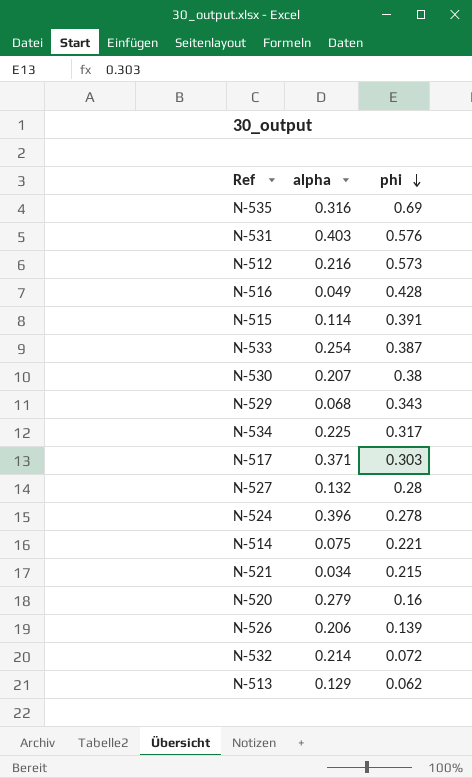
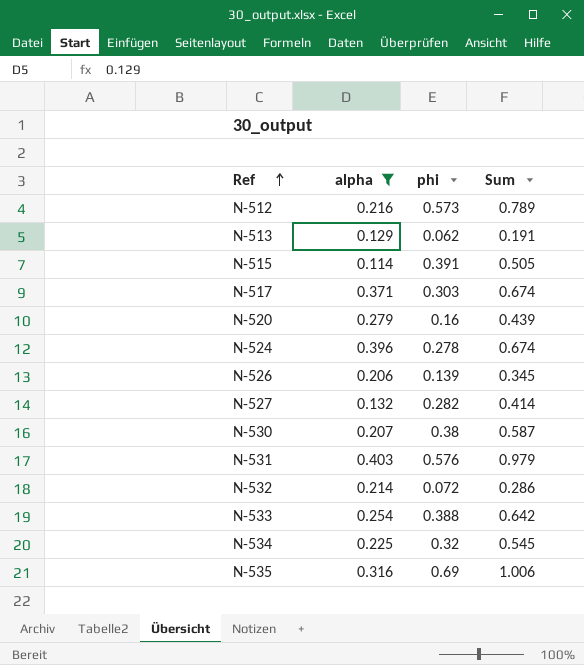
filter: none -> alpha >= 0.114
row order: phi descending -> Ref ascending
column Sum | formula: none -> [alpha] + [phi]
N-527 | phi: 0.28 -> 0.282
N-533 | phi: 0.387 -> 0.388
N-534 | phi: 0.317 -> 0.32

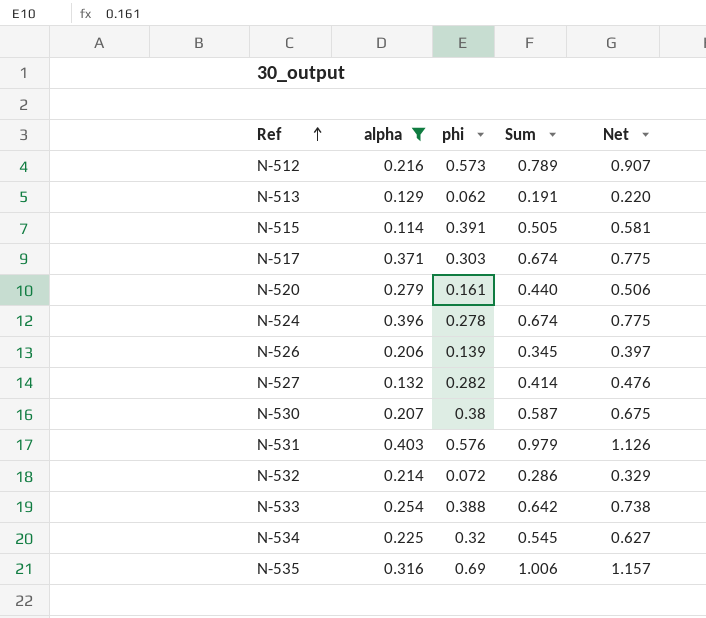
column Net | formula: none -> [Sum] * 1.15
N-520 | phi: 0.16 -> 0.161
N-520 | Sum: 0.439 -> 0.440

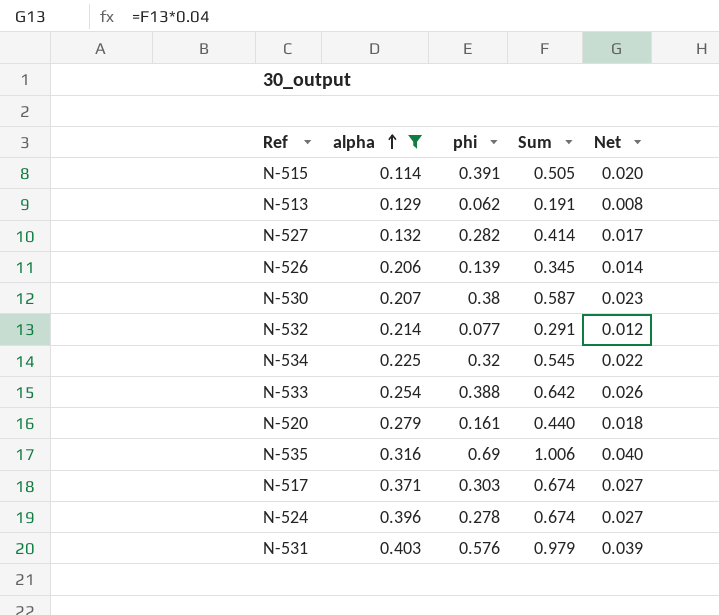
row order: Ref ascending -> alpha ascending
column Net | formula: [Sum] * 1.15 -> [Sum] * 0.04
row N-512: 0.216 | 0.573 | 0.789 | 0.907 -> none
N-532 | phi: 0.072 -> 0.077
N-532 | Sum: 0.286 -> 0.291

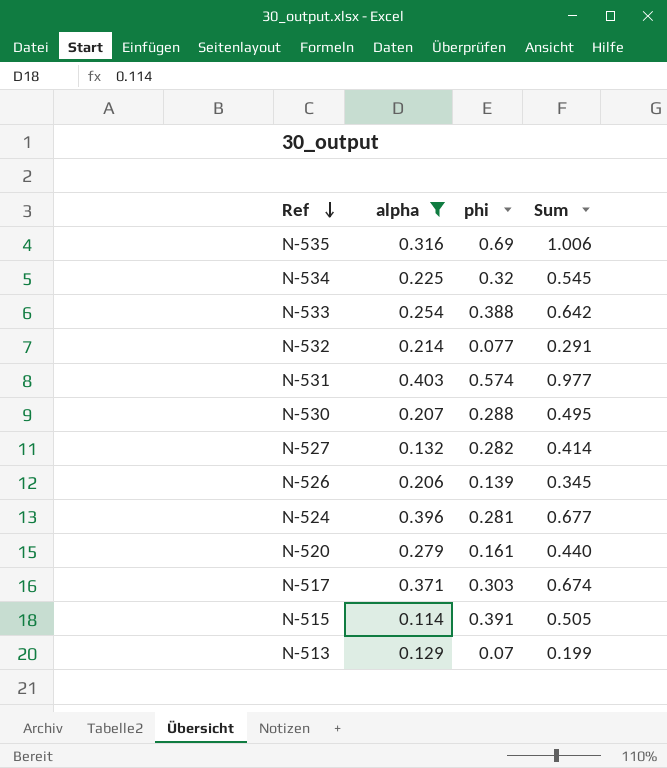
row order: alpha ascending -> Ref descending
column Net | formula: [Sum] * 0.04 -> none
N-531 | phi: 0.576 -> 0.574
N-531 | Sum: 0.979 -> 0.977
N-530 | phi: 0.38 -> 0.288
N-530 | Sum: 0.587 -> 0.495
N-524 | phi: 0.278 -> 0.281
N-524 | Sum: 0.674 -> 0.677
N-513 | phi: 0.062 -> 0.07
N-513 | Sum: 0.191 -> 0.199

